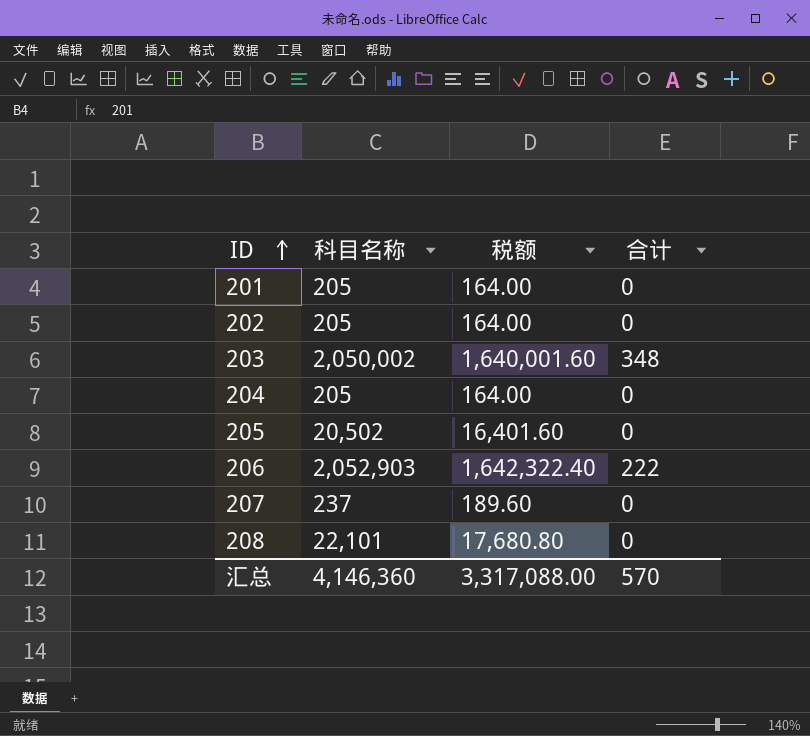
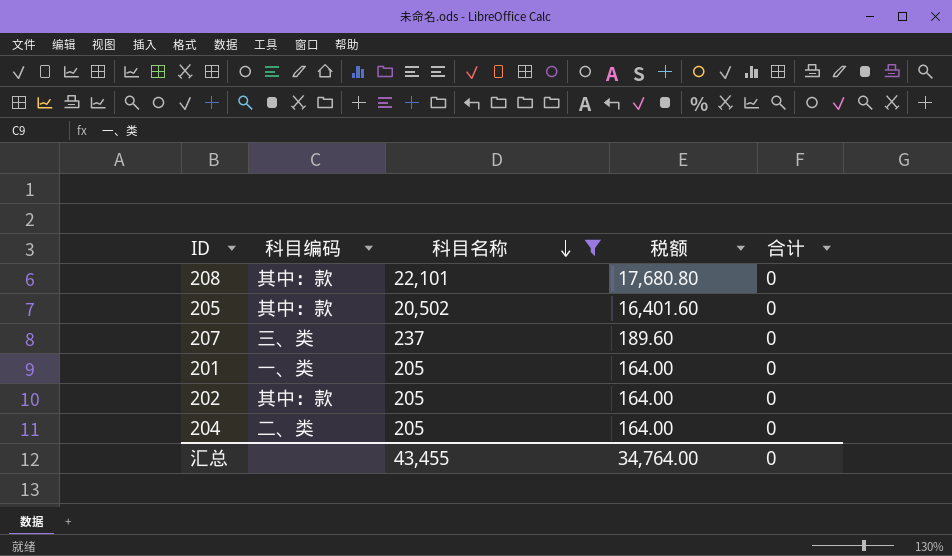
filter: none -> 科目名称 <= 22,101
row order: ID ascending -> 科目名称 descending
column 科目编码 | position: none -> 2
汇总 | 科目名称: 4,146,360 -> 43,455
汇总 | 税额: 3,317,088.00 -> 34,764.00
汇总 | 合计: 570 -> 0

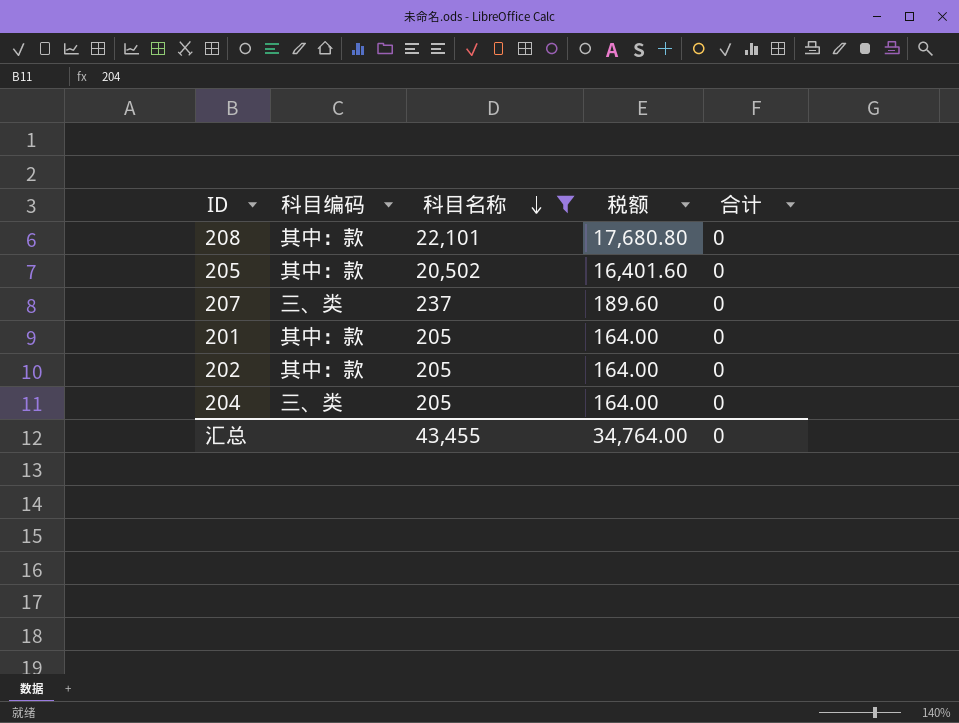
201 | 科目编码: 一、类 -> 其中：款
204 | 科目编码: 二、类 -> 三、类

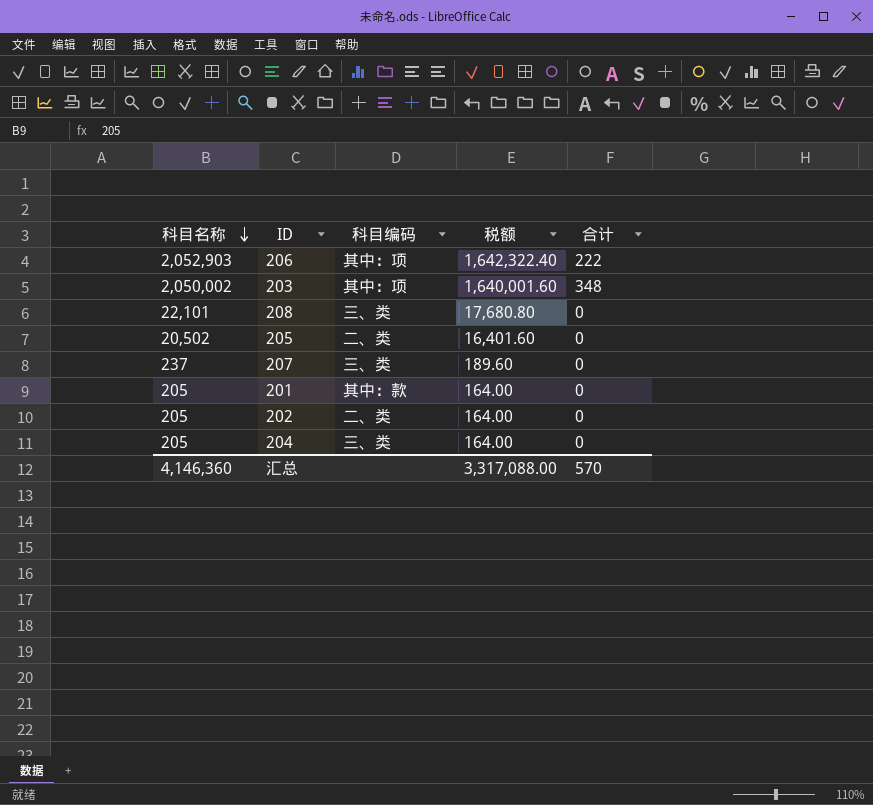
filter: 科目名称 <= 22,101 -> none
column 科目名称 | position: 3 -> 1
208 | 科目编码: 其中：款 -> 三、类
205 | 科目编码: 其中：款 -> 二、类
202 | 科目编码: 其中：款 -> 二、类
汇总 | 科目名称: 43,455 -> 4,146,360
汇总 | 税额: 34,764.00 -> 3,317,088.00
汇总 | 合计: 0 -> 570

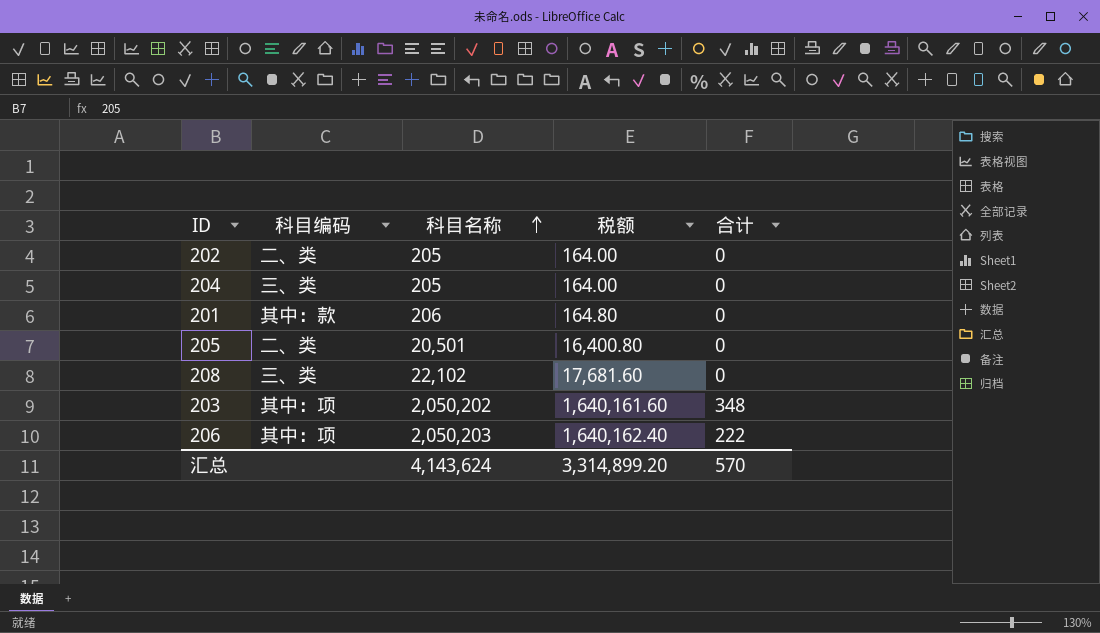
row order: 科目名称 descending -> 科目名称 ascending
column 科目名称 | position: 1 -> 3
row 207: 237 | 三、类 | 189.60 | 0 -> none
201 | 科目名称: 205 -> 206
201 | 税额: 164.00 -> 164.80
205 | 科目名称: 20,502 -> 20,501
205 | 税额: 16,401.60 -> 16,400.80
208 | 科目名称: 22,101 -> 22,102
208 | 税额: 17,680.80 -> 17,681.60
203 | 科目名称: 2,050,002 -> 2,050,202
203 | 税额: 1,640,001.60 -> 1,640,161.60
206 | 科目名称: 2,052,903 -> 2,050,203
206 | 税额: 1,642,322.40 -> 1,640,162.40
汇总 | 科目名称: 4,146,360 -> 4,143,624
汇总 | 税额: 3,317,088.00 -> 3,314,899.20

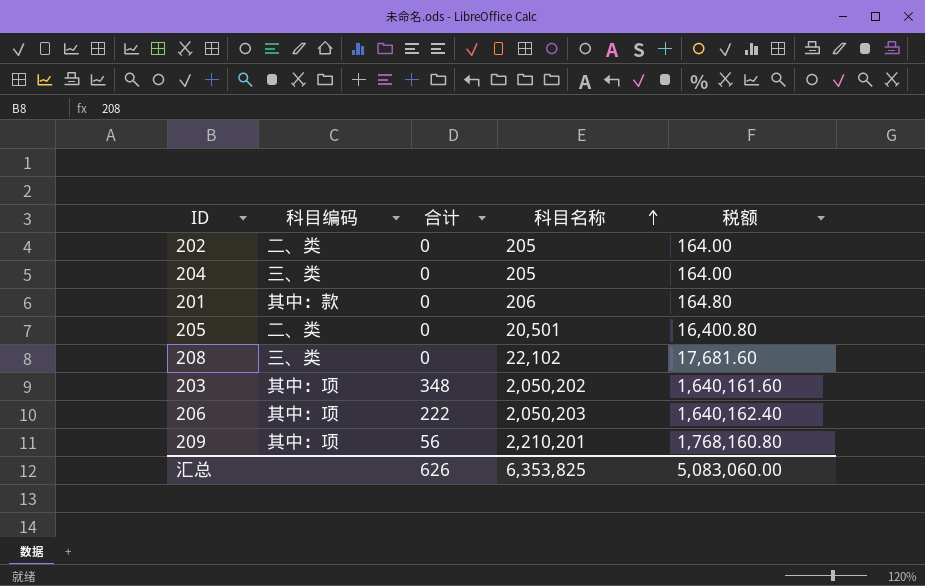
column 合计 | position: 5 -> 3
row 209: none -> 其中：项 | 56 | 2,210,201 | 1,768,160.80
汇总 | 合计: 570 -> 626
汇总 | 科目名称: 4,143,624 -> 6,353,825
汇总 | 税额: 3,314,899.20 -> 5,083,060.00

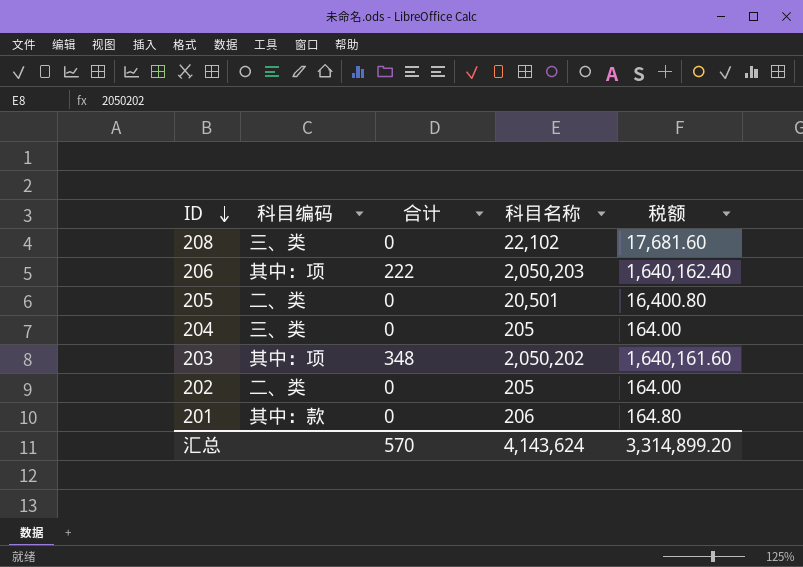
row order: 科目名称 ascending -> ID descending
row 209: 其中：项 | 56 | 2,210,201 | 1,768,160.80 -> none
汇总 | 合计: 626 -> 570
汇总 | 科目名称: 6,353,825 -> 4,143,624
汇总 | 税额: 5,083,060.00 -> 3,314,899.20

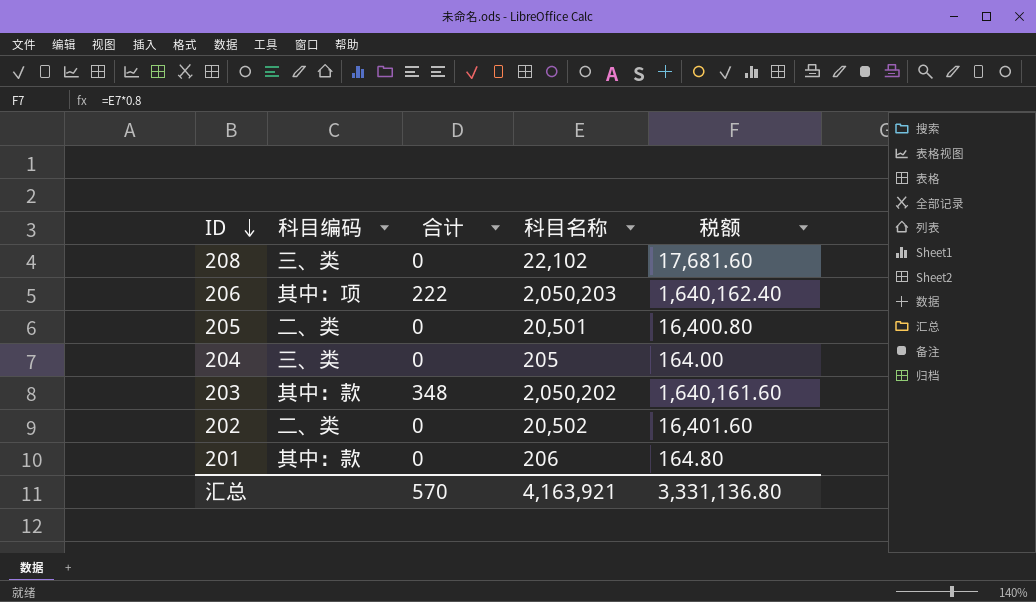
203 | 科目编码: 其中：项 -> 其中：款
202 | 科目名称: 205 -> 20,502
202 | 税额: 164.00 -> 16,401.60
汇总 | 科目名称: 4,143,624 -> 4,163,921
汇总 | 税额: 3,314,899.20 -> 3,331,136.80

